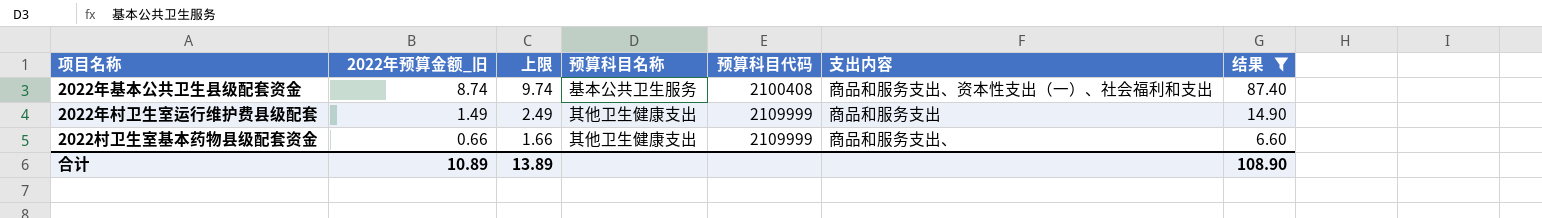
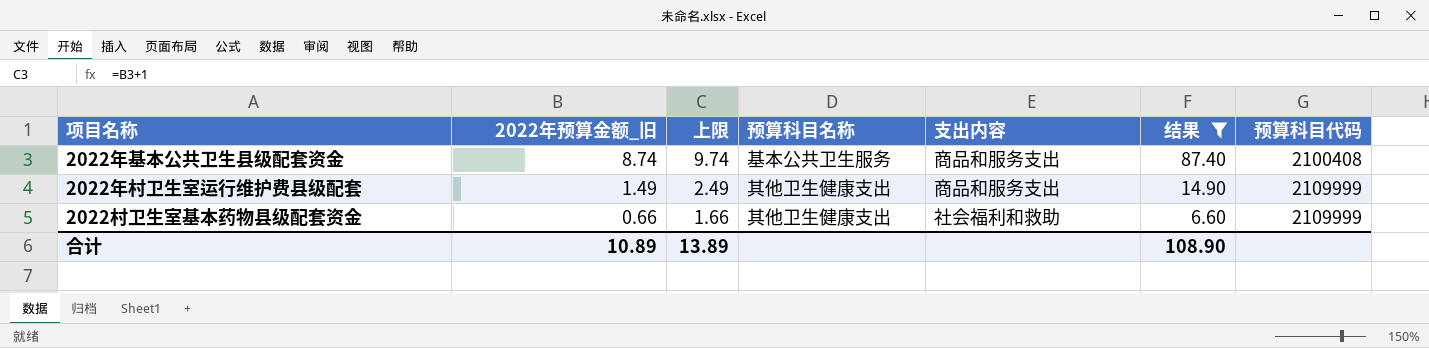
column 预算科目代码 | position: 5 -> 7
2022年基本公共卫生县级配套资金 | 支出内容: 商品和服务支出、资本性支出（一）、社会福利和支出 -> 商品和服务支出
2022村卫生室基本药物县级配套资金 | 支出内容: 商品和服务支出、 -> 社会福利和救助

